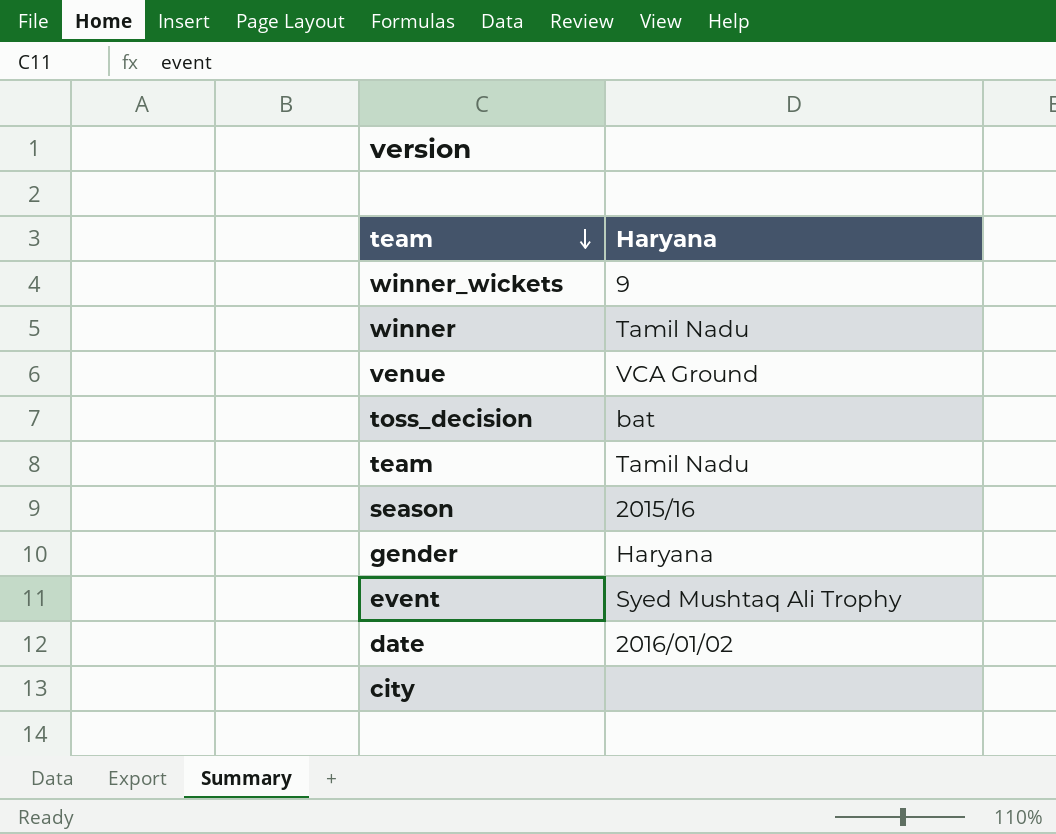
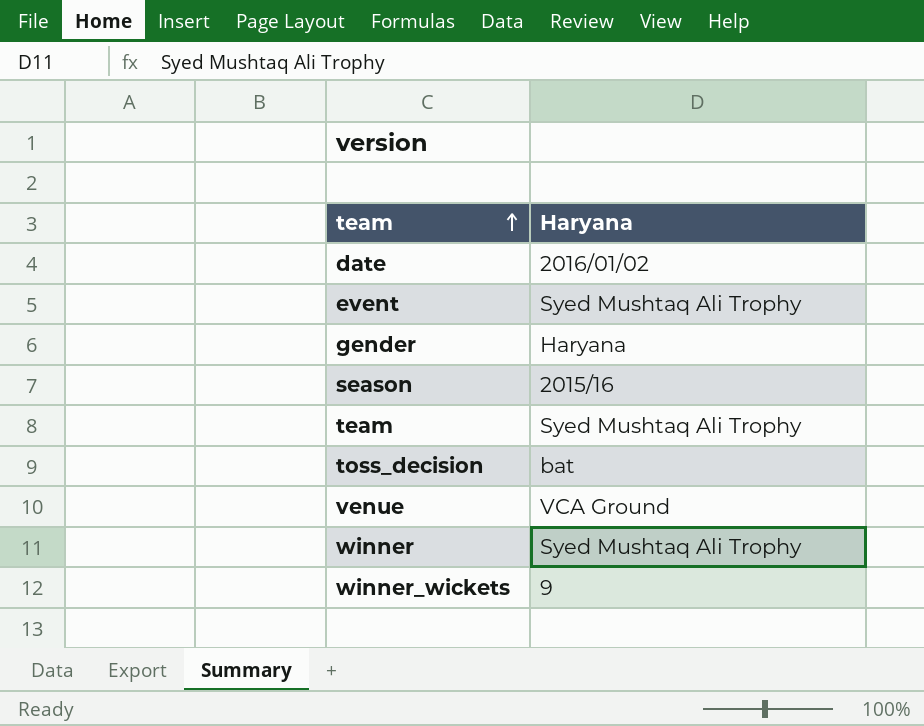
row order: team descending -> team ascending
row city: none -> none
team | Haryana: Tamil Nadu -> Syed Mushtaq Ali Trophy
winner | Haryana: Tamil Nadu -> Syed Mushtaq Ali Trophy

